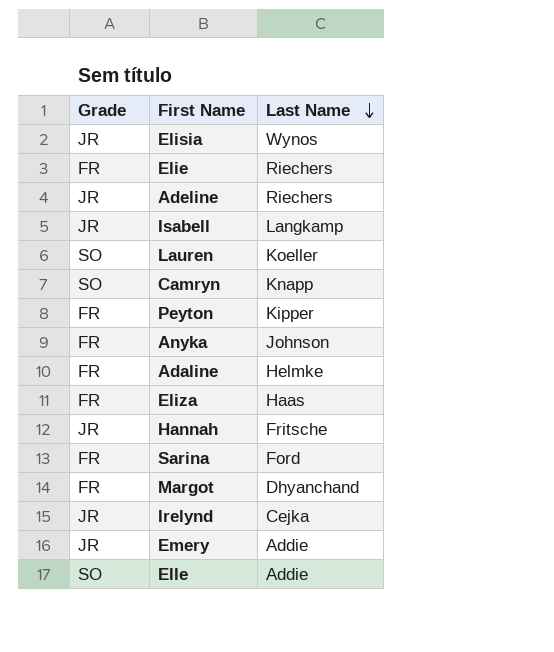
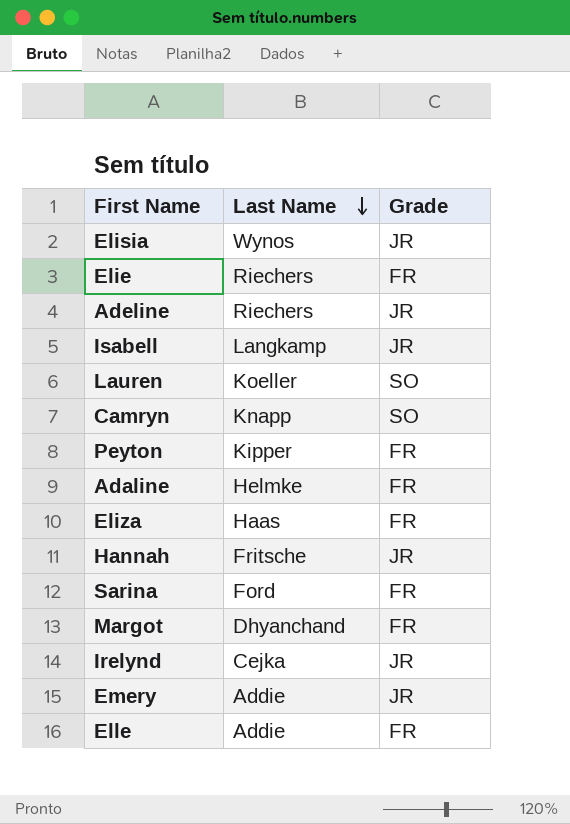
column Grade | position: 1 -> 3
row Anyka: FR | Johnson -> none
Elle | Grade: SO -> FR

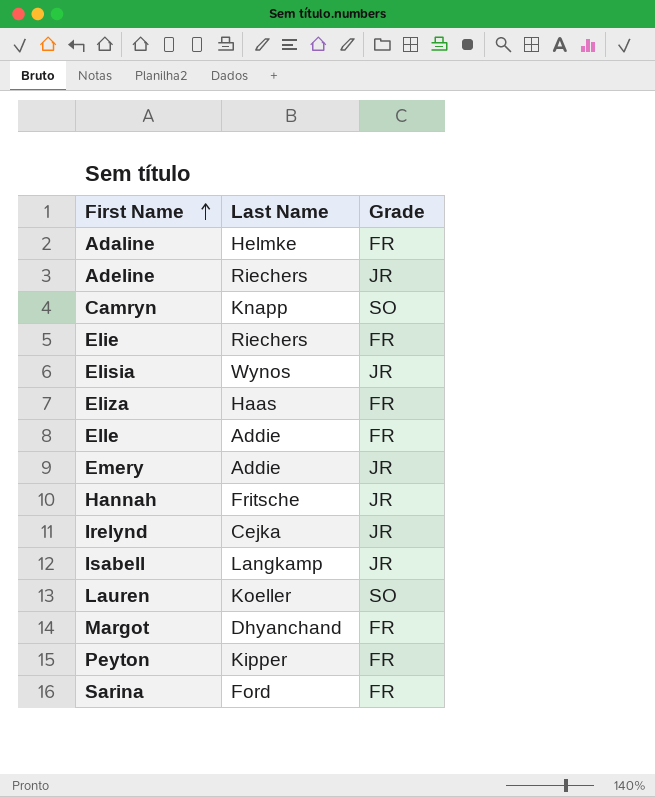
row order: Last Name descending -> First Name ascending

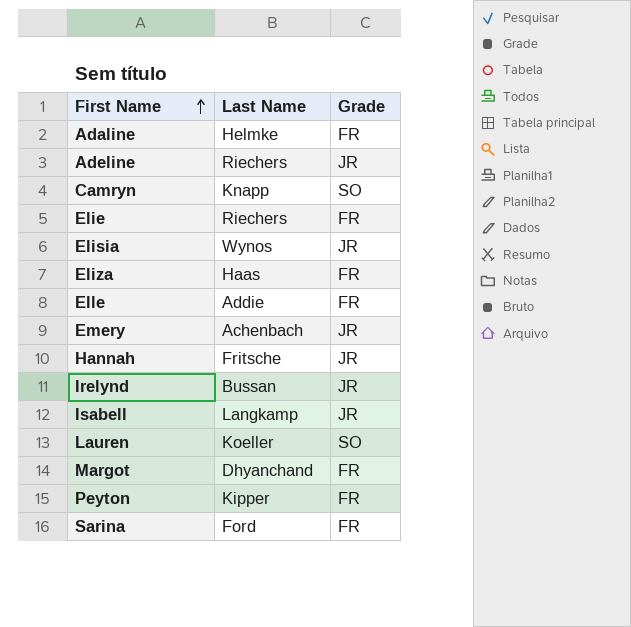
Emery | Last Name: Addie -> Achenbach
Irelynd | Last Name: Cejka -> Bussan

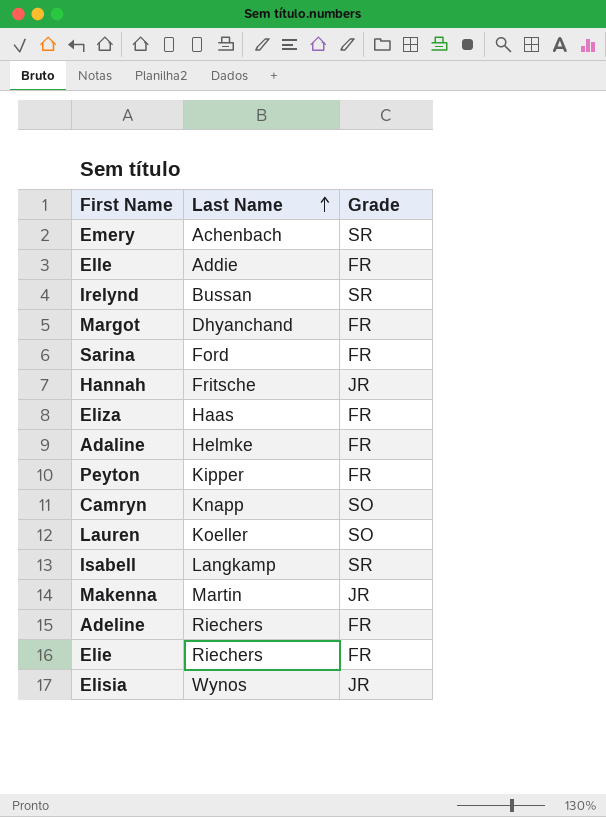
row order: First Name ascending -> Last Name ascending
Emery | Grade: JR -> SR
Irelynd | Grade: JR -> SR
Isabell | Grade: JR -> SR
row Makenna: none -> Martin | JR
Adeline | Grade: JR -> FR

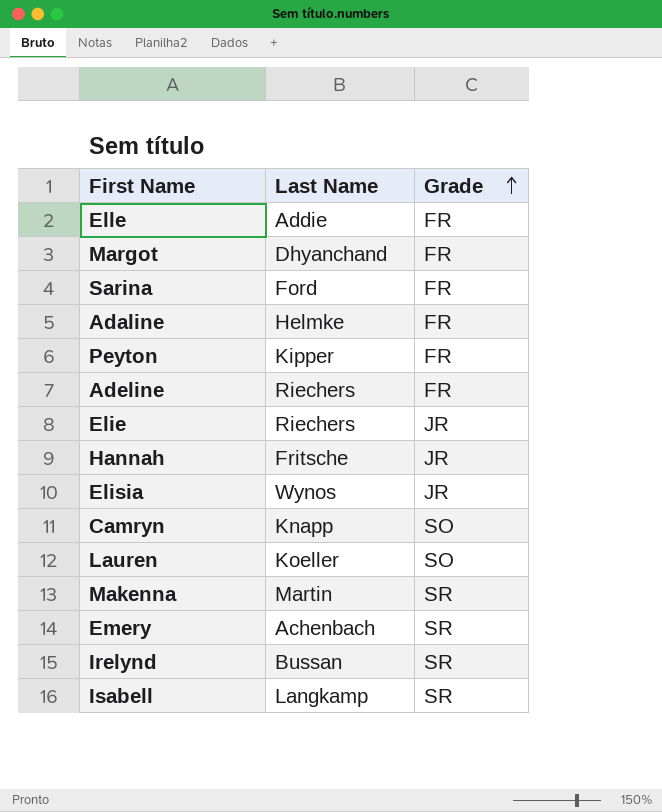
row order: Last Name ascending -> Grade ascending
row Eliza: Haas | FR -> none
Elie | Grade: FR -> JR
Makenna | Grade: JR -> SR

